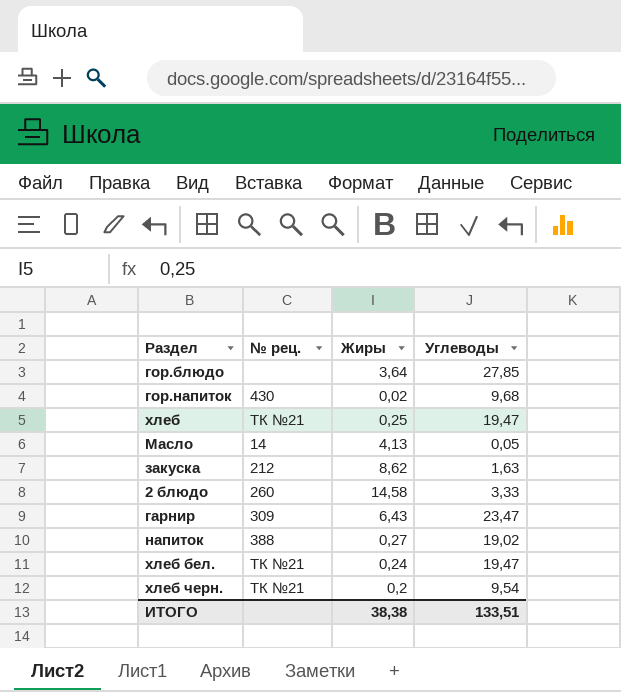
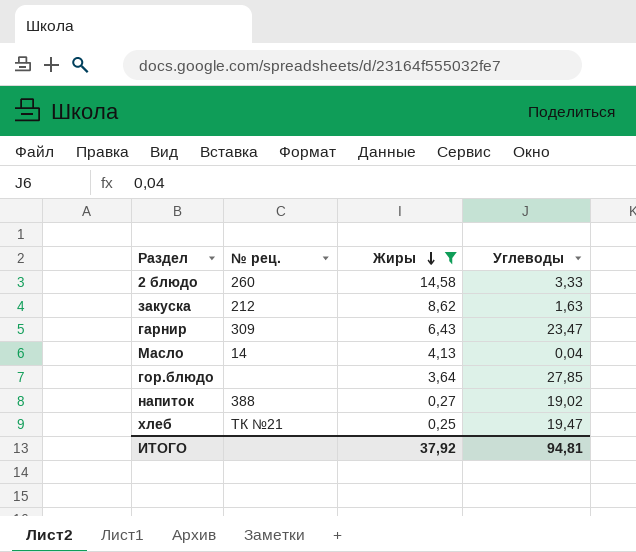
filter: none -> Жиры >= 0,25
row order: none -> Жиры descending
Масло | Углеводы: 0,05 -> 0,04
ИТОГО | Жиры: 38,38 -> 37,92
ИТОГО | Углеводы: 133,51 -> 94,81

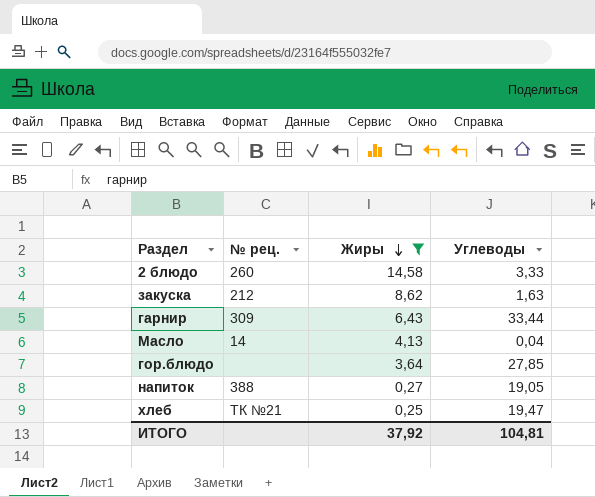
гарнир | Углеводы: 23,47 -> 33,44
напиток | Углеводы: 19,02 -> 19,05
ИТОГО | Углеводы: 94,81 -> 104,81

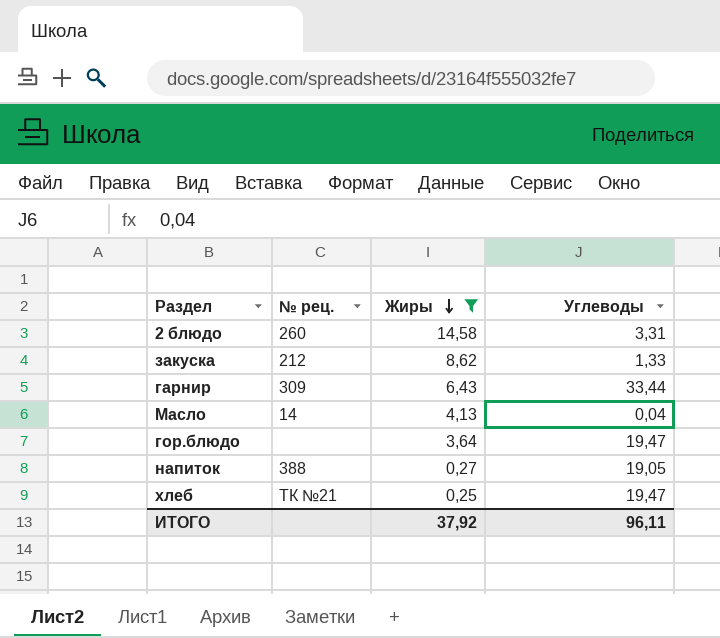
2 блюдо | Углеводы: 3,33 -> 3,31
закуска | Углеводы: 1,63 -> 1,33
гор.блюдо | Углеводы: 27,85 -> 19,47
ИТОГО | Углеводы: 104,81 -> 96,11

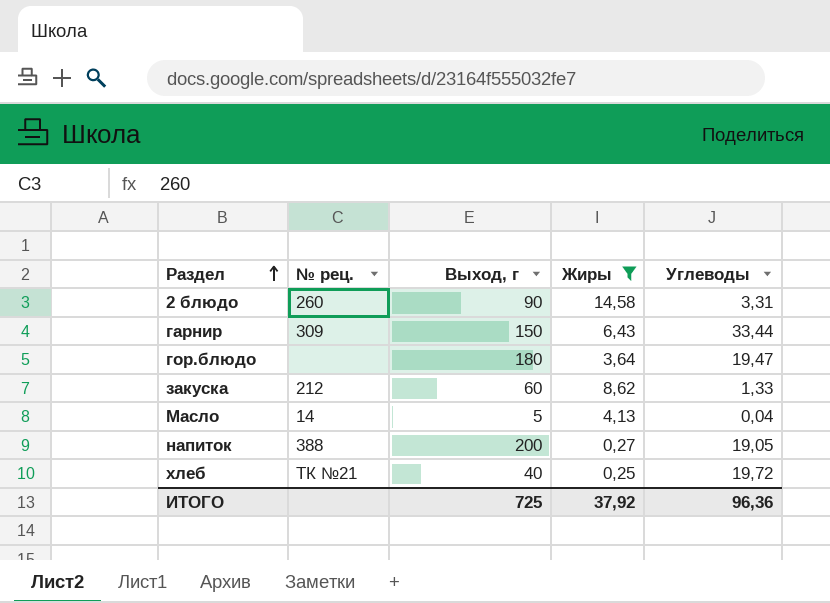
row order: Жиры descending -> Раздел ascending
column Выход, г | position: none -> 3
хлеб | Углеводы: 19,47 -> 19,72
ИТОГО | Углеводы: 96,11 -> 96,36

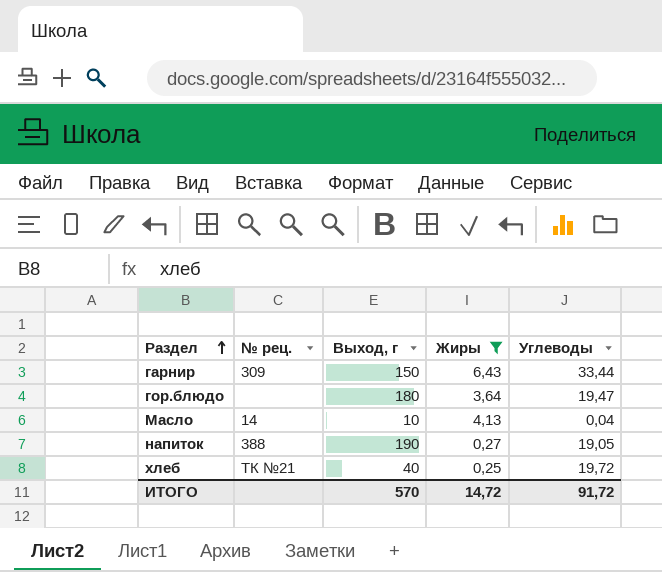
row 2 блюдо: 260 | 90 | 14,58 | 3,31 -> none
row закуска: 212 | 60 | 8,62 | 1,33 -> none
Масло | Выход, г: 5 -> 10
напиток | Выход, г: 200 -> 190
ИТОГО | Выход, г: 725 -> 570
ИТОГО | Жиры: 37,92 -> 14,72
ИТОГО | Углеводы: 96,36 -> 91,72

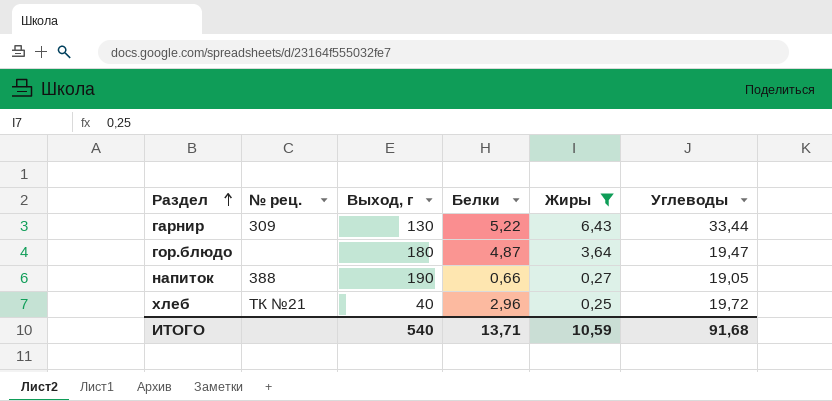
column Белки | position: none -> 4
row Масло: 14 | 10 | 4,13 | 0,04 -> none
гарнир | Выход, г: 150 -> 130
ИТОГО | Выход, г: 570 -> 540
ИТОГО | Жиры: 14,72 -> 10,59
ИТОГО | Углеводы: 91,72 -> 91,68

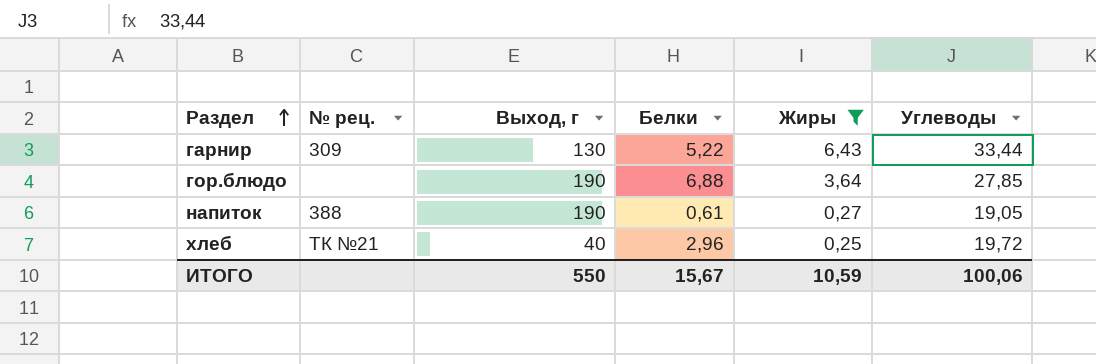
гор.блюдо | Выход, г: 180 -> 190
гор.блюдо | Белки: 4,87 -> 6,88
гор.блюдо | Углеводы: 19,47 -> 27,85
напиток | Белки: 0,66 -> 0,61
ИТОГО | Выход, г: 540 -> 550
ИТОГО | Белки: 13,71 -> 15,67
ИТОГО | Углеводы: 91,68 -> 100,06

